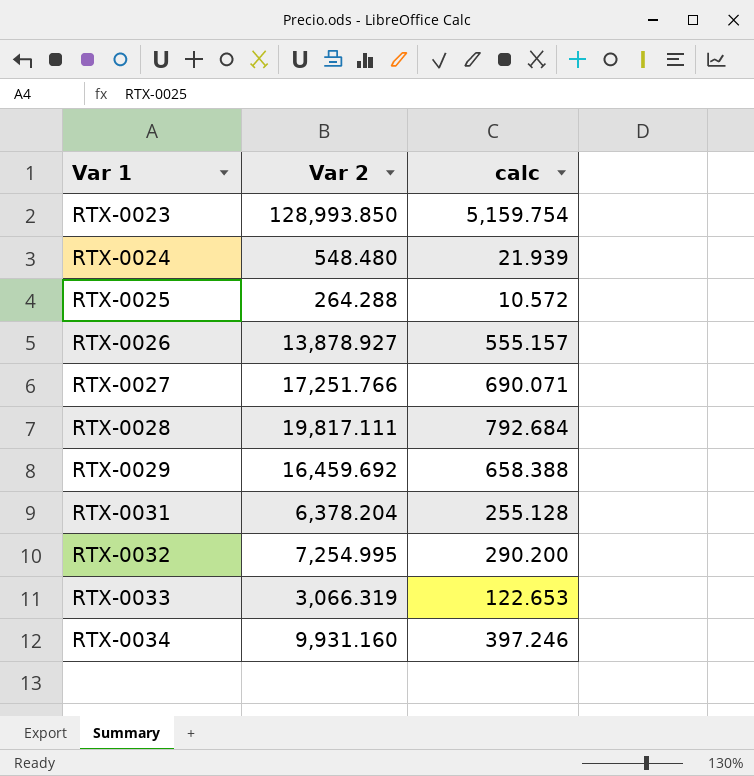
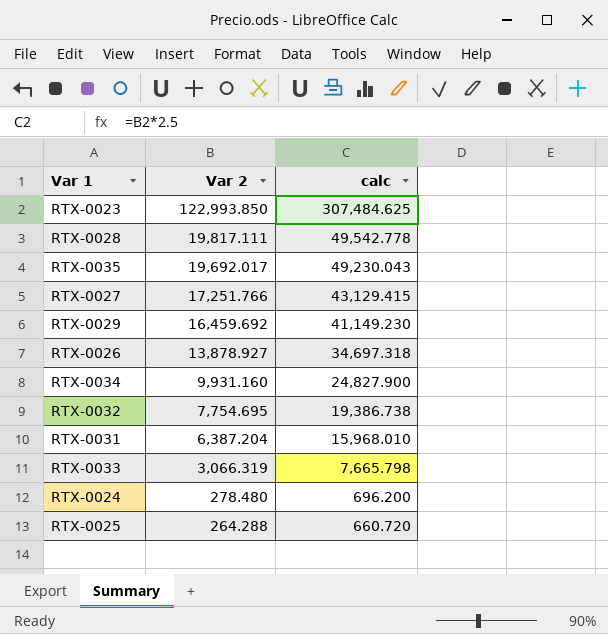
row order: Var 1 ascending -> Var 2 descending
column calc | formula: [Var 2] * 0.04 -> [Var 2] * 2.5
RTX-0023 | Var 2: 128,993.850 -> 122,993.850
row RTX-0035: none -> 19,692.017 | 49,230.043
RTX-0032 | Var 2: 7,254.995 -> 7,754.695
RTX-0031 | Var 2: 6,378.204 -> 6,387.204
RTX-0024 | Var 2: 548.480 -> 278.480

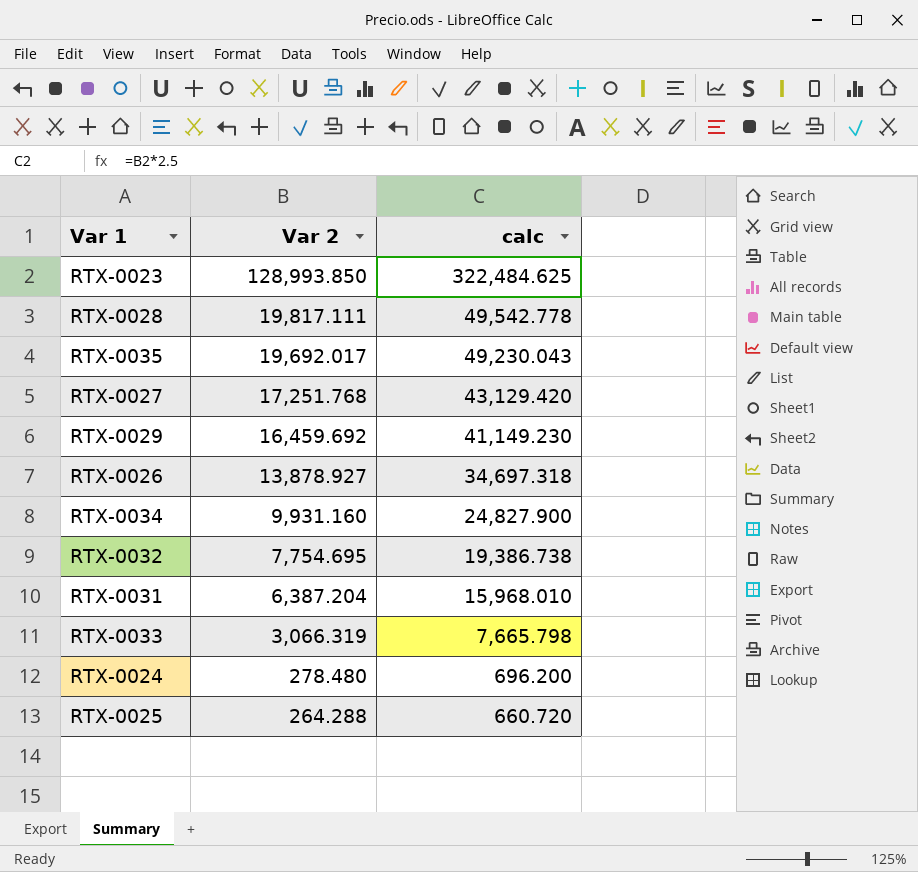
RTX-0023 | Var 2: 122,993.850 -> 128,993.850
RTX-0023 | calc: 307,484.625 -> 322,484.625
RTX-0027 | Var 2: 17,251.766 -> 17,251.768
RTX-0027 | calc: 43,129.415 -> 43,129.420

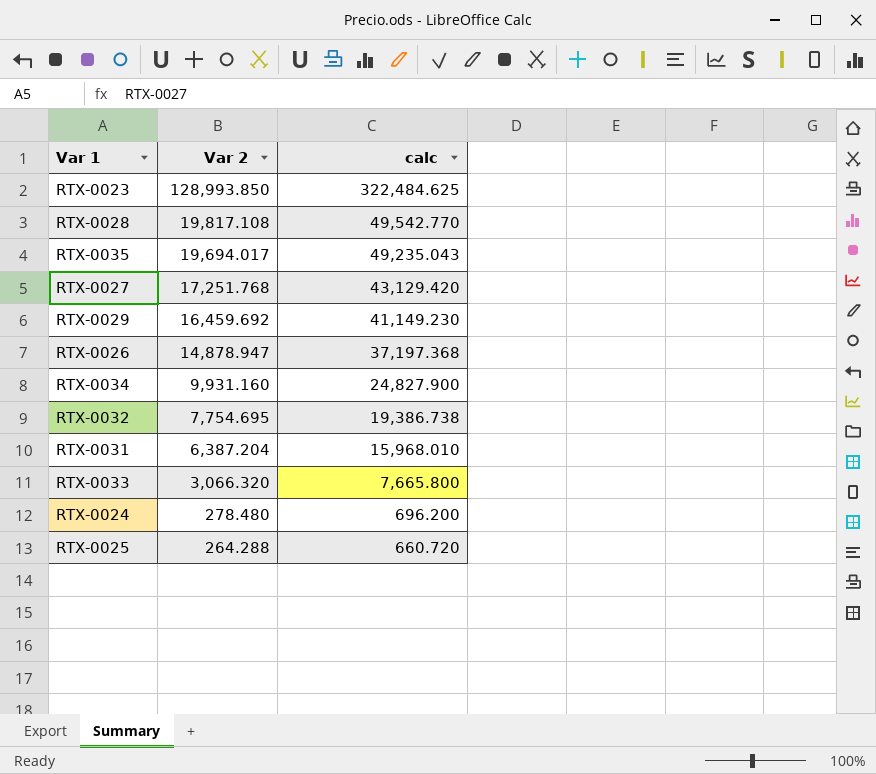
RTX-0028 | Var 2: 19,817.111 -> 19,817.108
RTX-0028 | calc: 49,542.778 -> 49,542.770
RTX-0035 | Var 2: 19,692.017 -> 19,694.017
RTX-0035 | calc: 49,230.043 -> 49,235.043
RTX-0026 | Var 2: 13,878.927 -> 14,878.947
RTX-0026 | calc: 34,697.318 -> 37,197.368
RTX-0033 | Var 2: 3,066.319 -> 3,066.320
RTX-0033 | calc: 7,665.798 -> 7,665.800

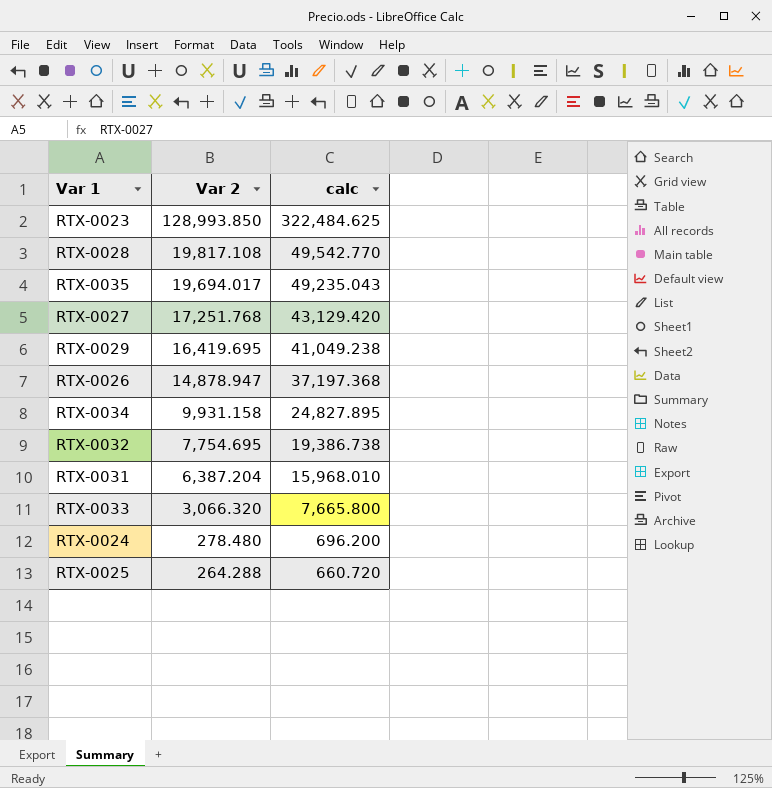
RTX-0029 | Var 2: 16,459.692 -> 16,419.695
RTX-0029 | calc: 41,149.230 -> 41,049.238
RTX-0034 | Var 2: 9,931.160 -> 9,931.158
RTX-0034 | calc: 24,827.900 -> 24,827.895

